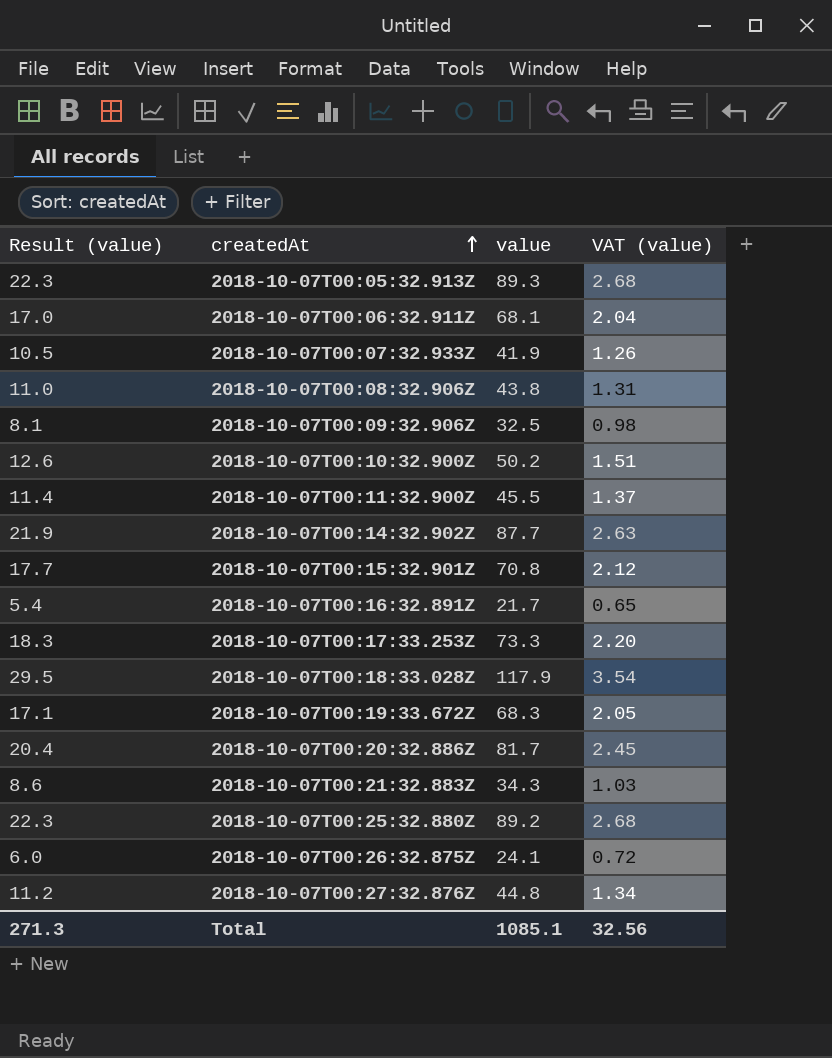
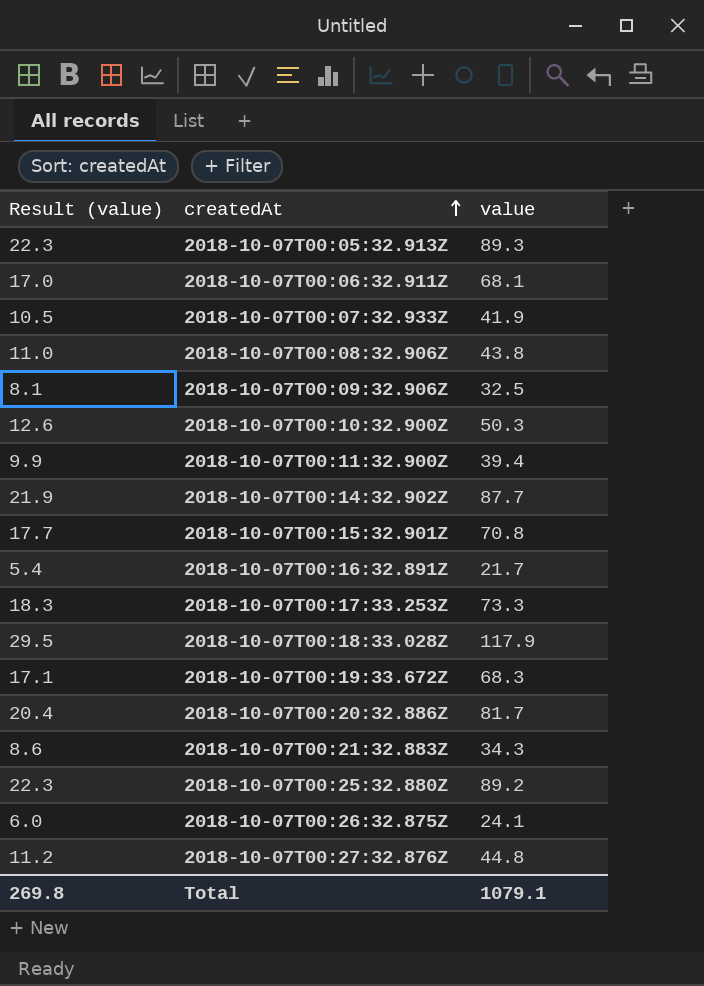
column VAT (value) | formula: [value] * 0.03 -> none
2018-10-07T00:10:32.900Z | value: 50.2 -> 50.3
2018-10-07T00:11:32.900Z | Result (value): 11.4 -> 9.9
2018-10-07T00:11:32.900Z | value: 45.5 -> 39.4
Total | Result (value): 271.3 -> 269.8
Total | value: 1085.1 -> 1079.1

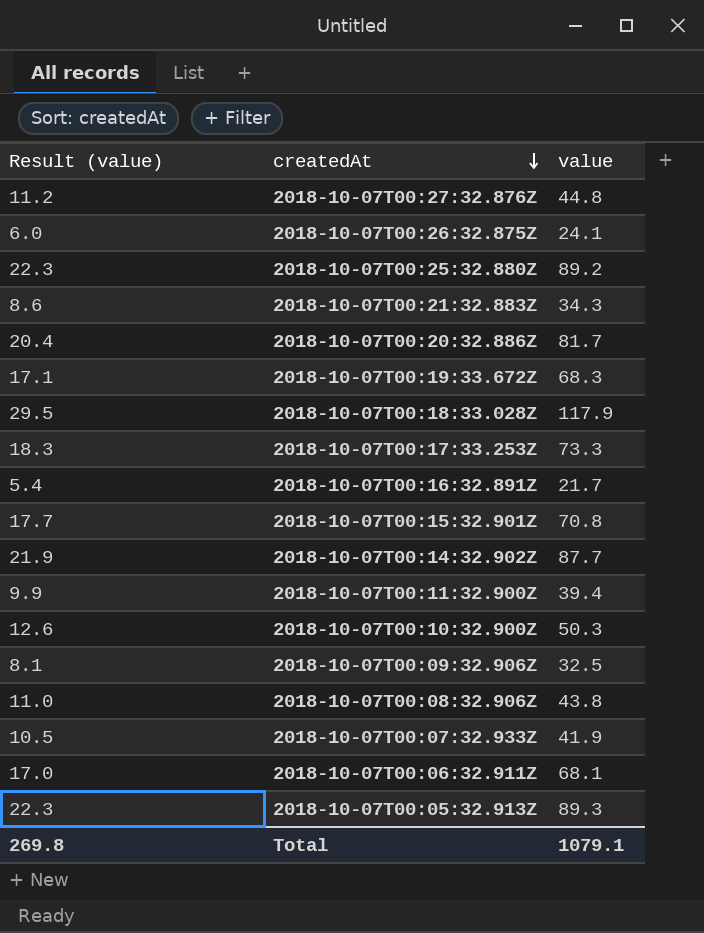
row order: createdAt ascending -> createdAt descending

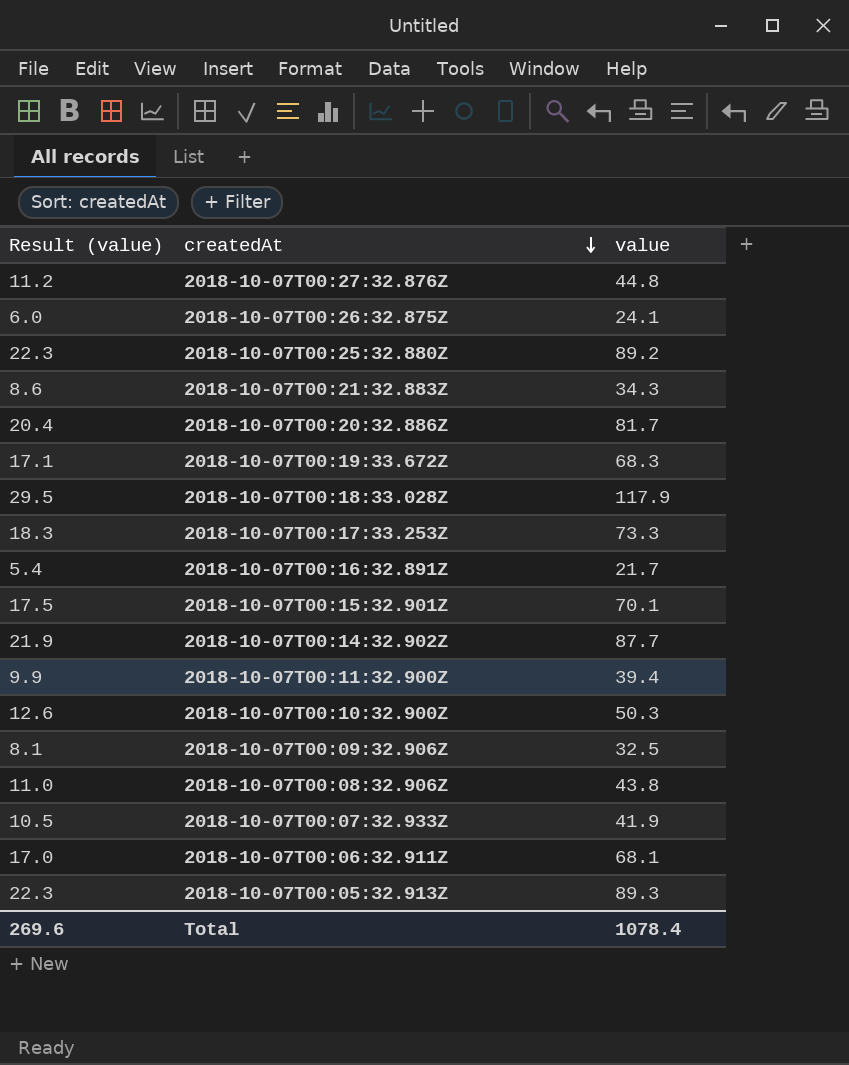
2018-10-07T00:15:32.901Z | Result (value): 17.7 -> 17.5
2018-10-07T00:15:32.901Z | value: 70.8 -> 70.1
Total | Result (value): 269.8 -> 269.6
Total | value: 1079.1 -> 1078.4

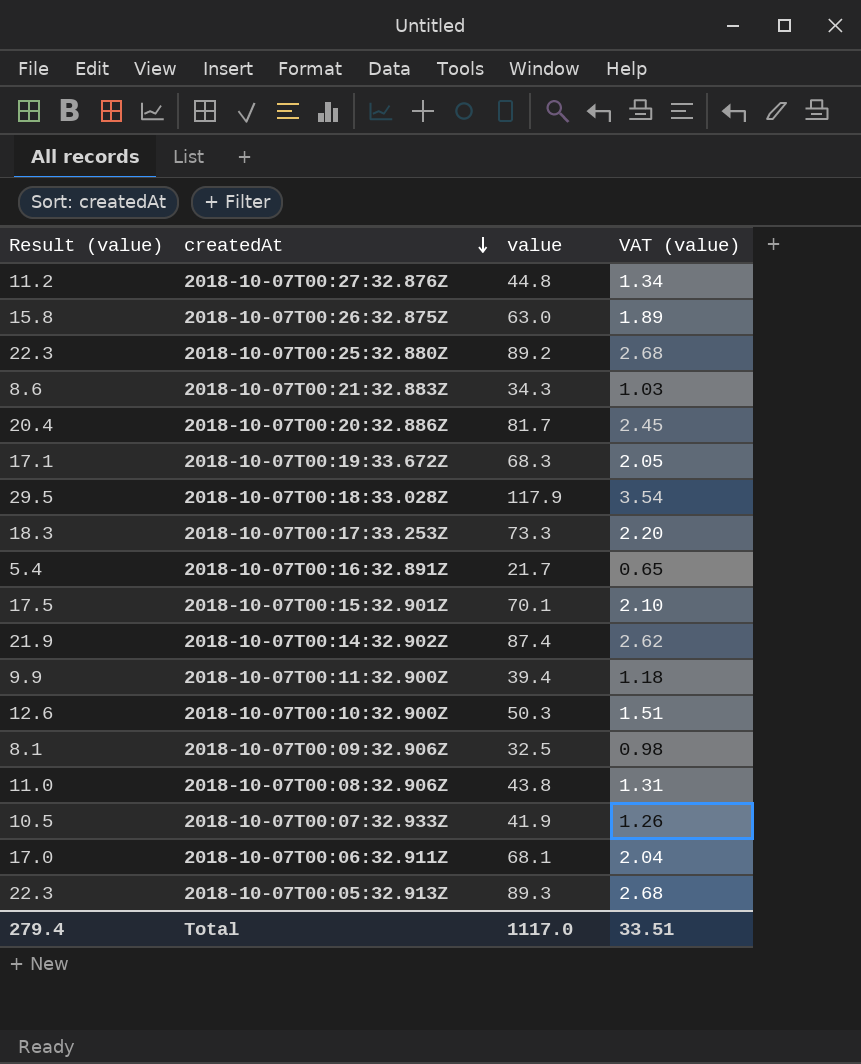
column VAT (value) | formula: none -> [value] * 0.03
2018-10-07T00:26:32.875Z | Result (value): 6.0 -> 15.8
2018-10-07T00:26:32.875Z | value: 24.1 -> 63.0
2018-10-07T00:14:32.902Z | value: 87.7 -> 87.4
Total | Result (value): 269.6 -> 279.4
Total | value: 1078.4 -> 1117.0

